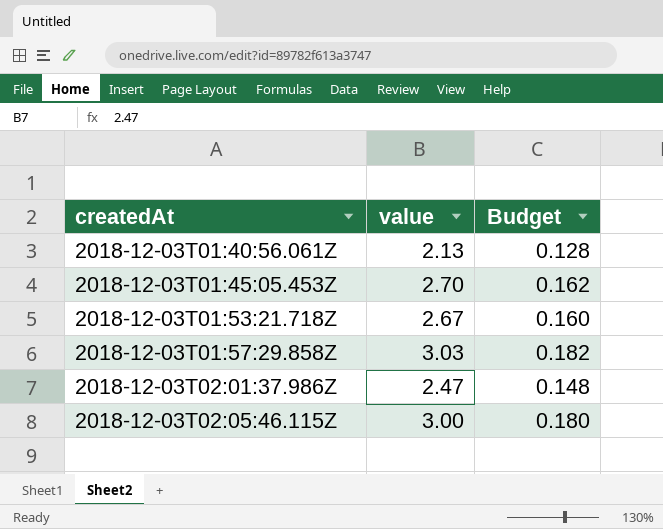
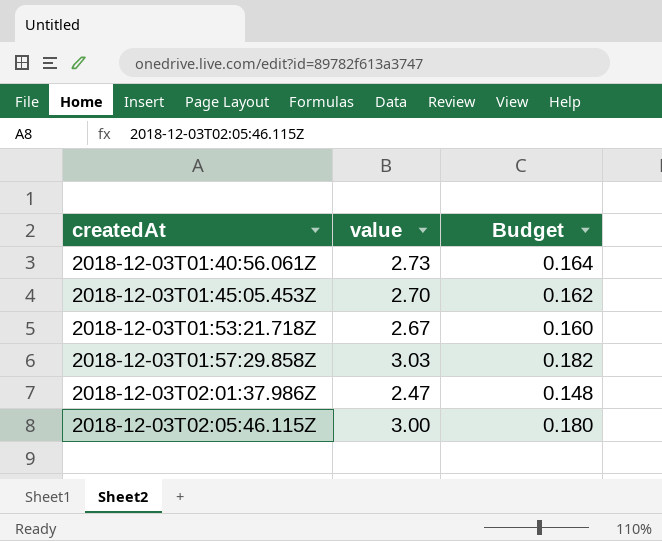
2018-12-03T01:40:56.061Z | value: 2.13 -> 2.73
2018-12-03T01:40:56.061Z | Budget: 0.128 -> 0.164

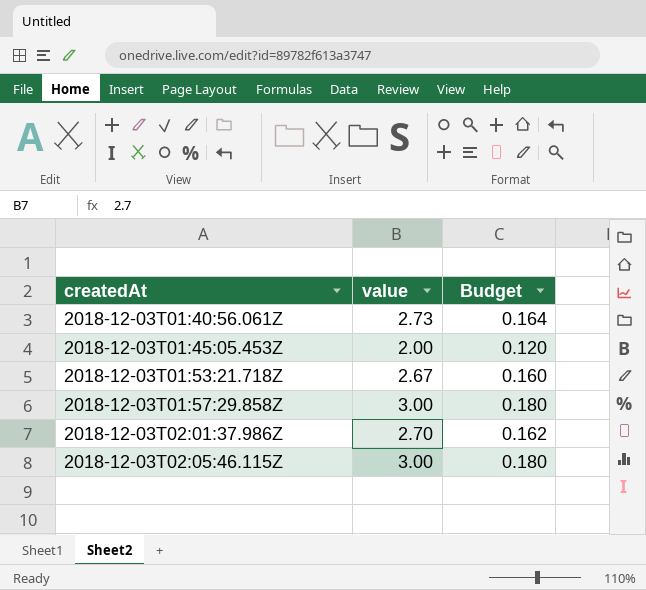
2018-12-03T01:45:05.453Z | value: 2.70 -> 2.00
2018-12-03T01:45:05.453Z | Budget: 0.162 -> 0.120
2018-12-03T01:57:29.858Z | value: 3.03 -> 3.00
2018-12-03T01:57:29.858Z | Budget: 0.182 -> 0.180
2018-12-03T02:01:37.986Z | value: 2.47 -> 2.70
2018-12-03T02:01:37.986Z | Budget: 0.148 -> 0.162

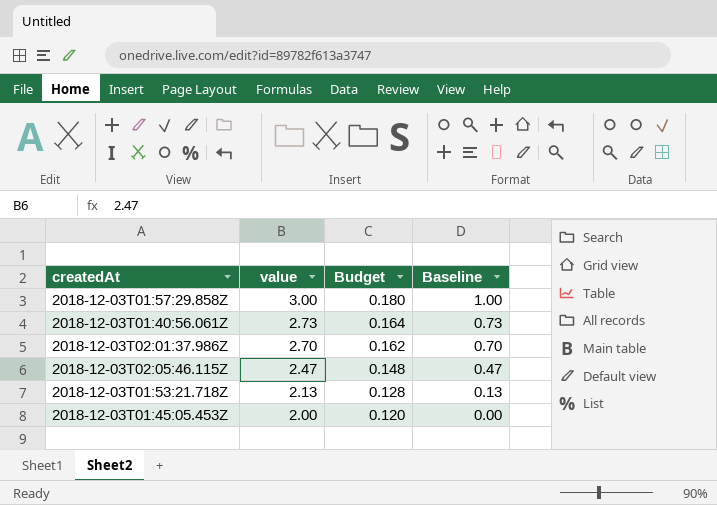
row order: createdAt ascending -> value descending
column Baseline | formula: none -> [value] - 2
2018-12-03T02:05:46.115Z | value: 3.00 -> 2.47
2018-12-03T02:05:46.115Z | Budget: 0.180 -> 0.148
2018-12-03T01:53:21.718Z | value: 2.67 -> 2.13
2018-12-03T01:53:21.718Z | Budget: 0.160 -> 0.128

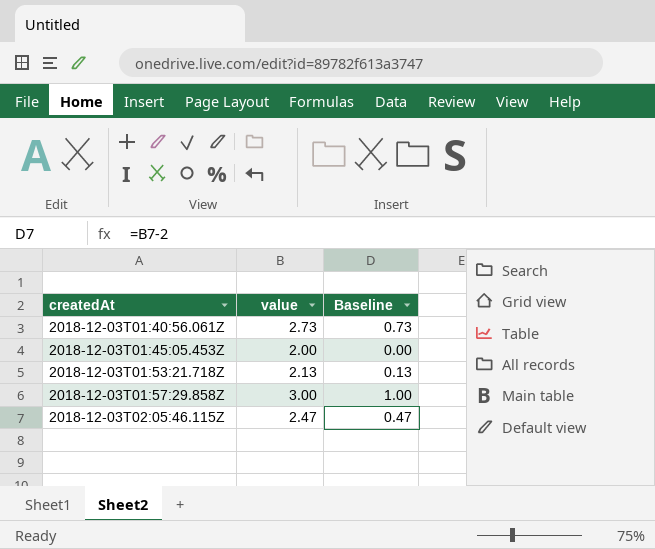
row order: value descending -> createdAt ascending
column Budget | formula: [value] * 0.06 -> none
row 2018-12-03T02:01:37.986Z: 2.70 | 0.162 | 0.70 -> none

